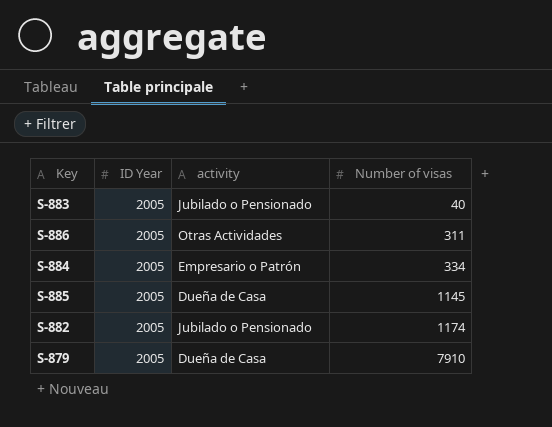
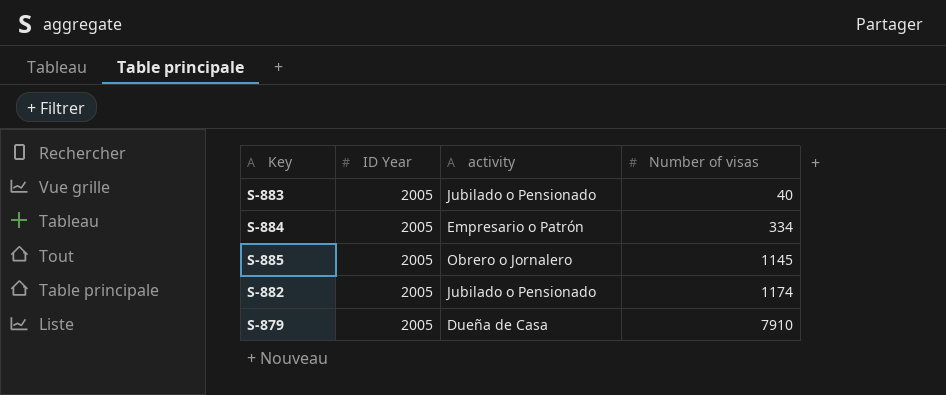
row S-886: 2005 | Otras Actividades | 311 -> none
S-885 | activity: Dueña de Casa -> Obrero o Jornalero

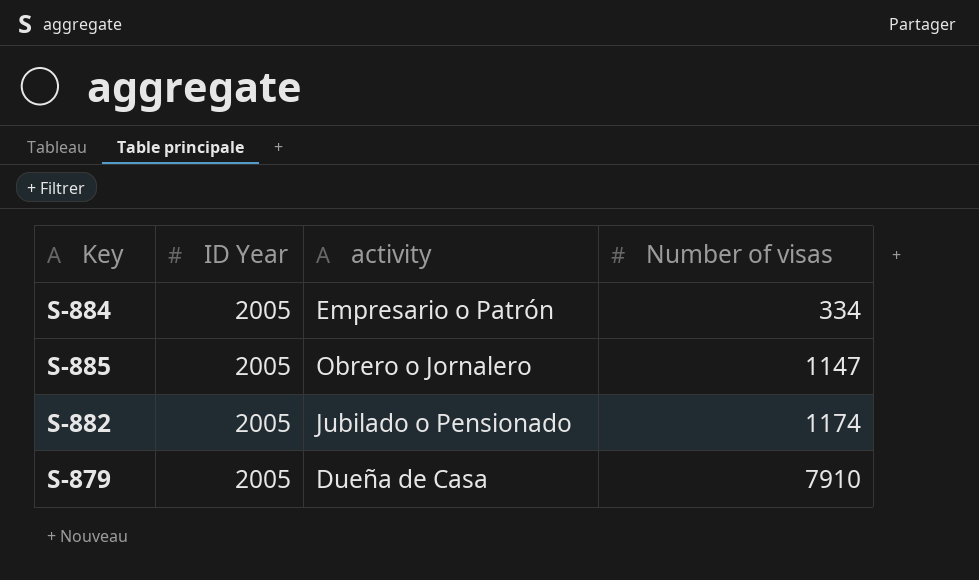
row S-883: 2005 | Jubilado o Pensionado | 40 -> none
S-885 | Number of visas: 1145 -> 1147

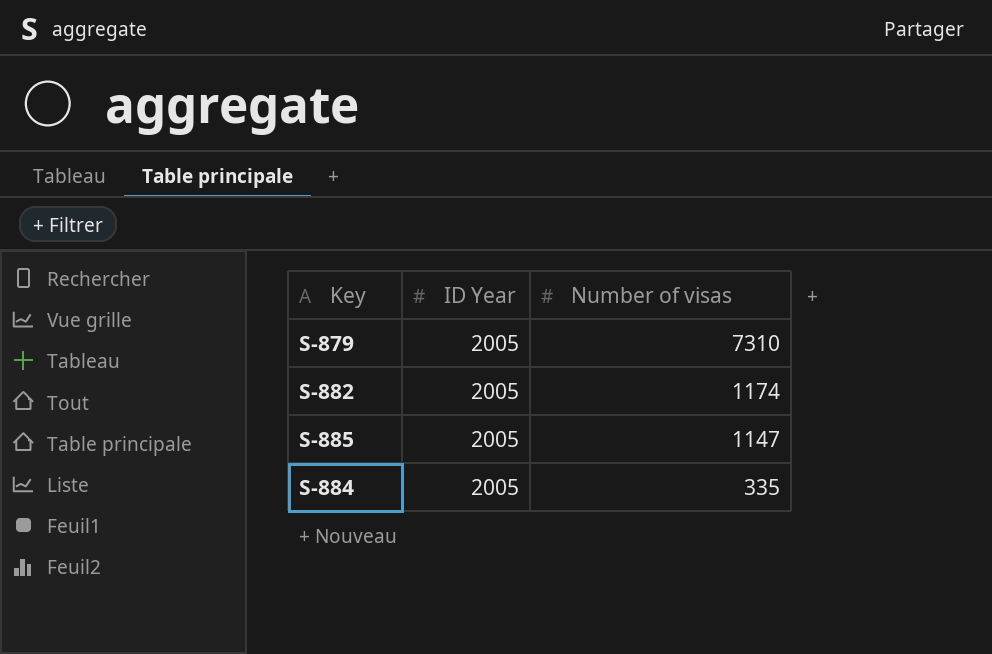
row order: Number of visas ascending -> Number of visas descending
column activity | position: 3 -> none
S-879 | Number of visas: 7910 -> 7310
S-884 | Number of visas: 334 -> 335

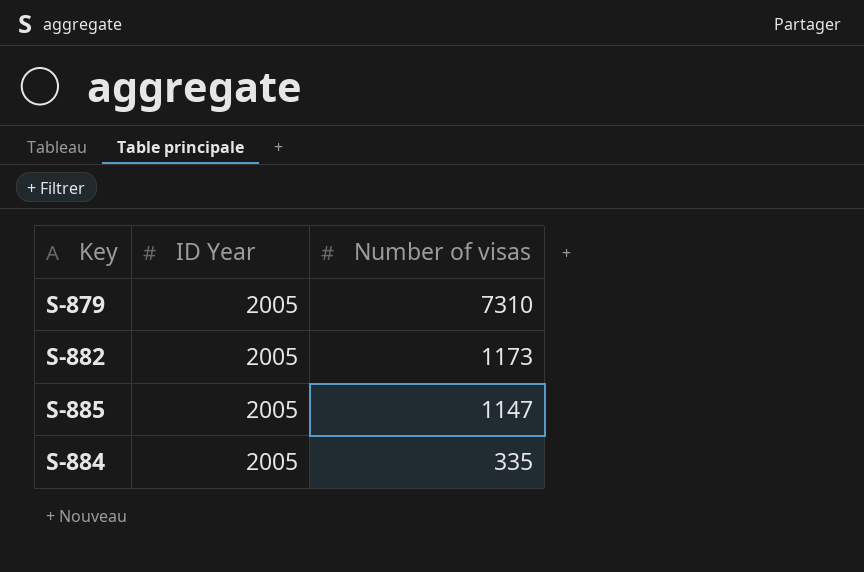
S-882 | Number of visas: 1174 -> 1173

